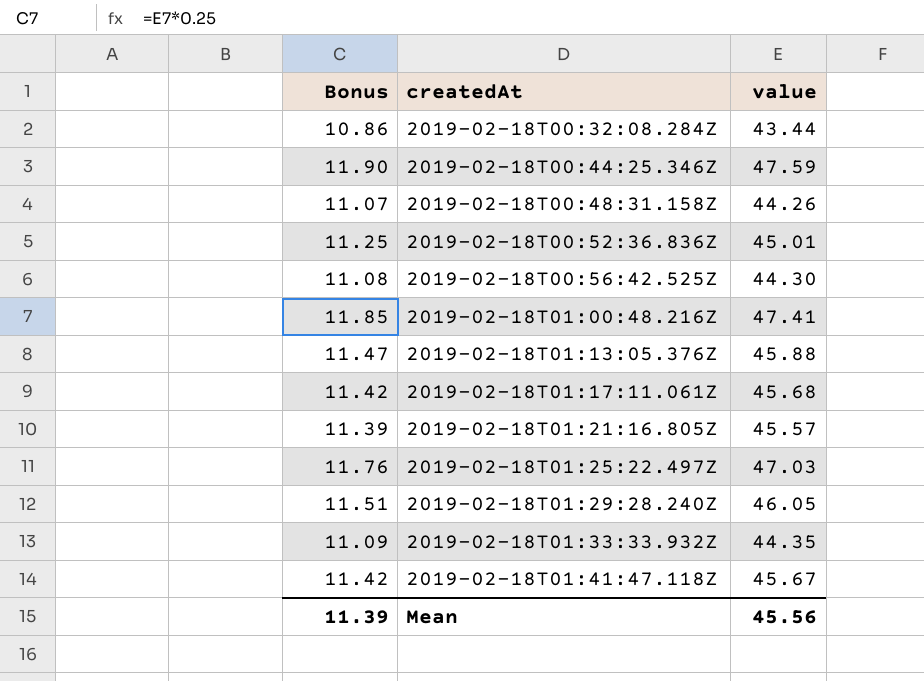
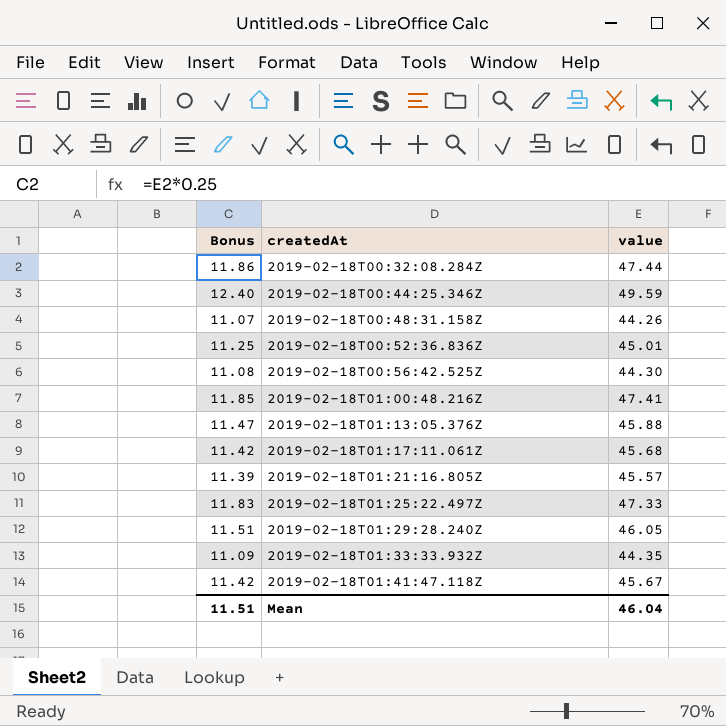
2019-02-18T00:32:08.284Z | Bonus: 10.86 -> 11.86
2019-02-18T00:32:08.284Z | value: 43.44 -> 47.44
2019-02-18T00:44:25.346Z | Bonus: 11.90 -> 12.40
2019-02-18T00:44:25.346Z | value: 47.59 -> 49.59
2019-02-18T01:25:22.497Z | Bonus: 11.76 -> 11.83
2019-02-18T01:25:22.497Z | value: 47.03 -> 47.33
Mean | Bonus: 11.39 -> 11.51
Mean | value: 45.56 -> 46.04

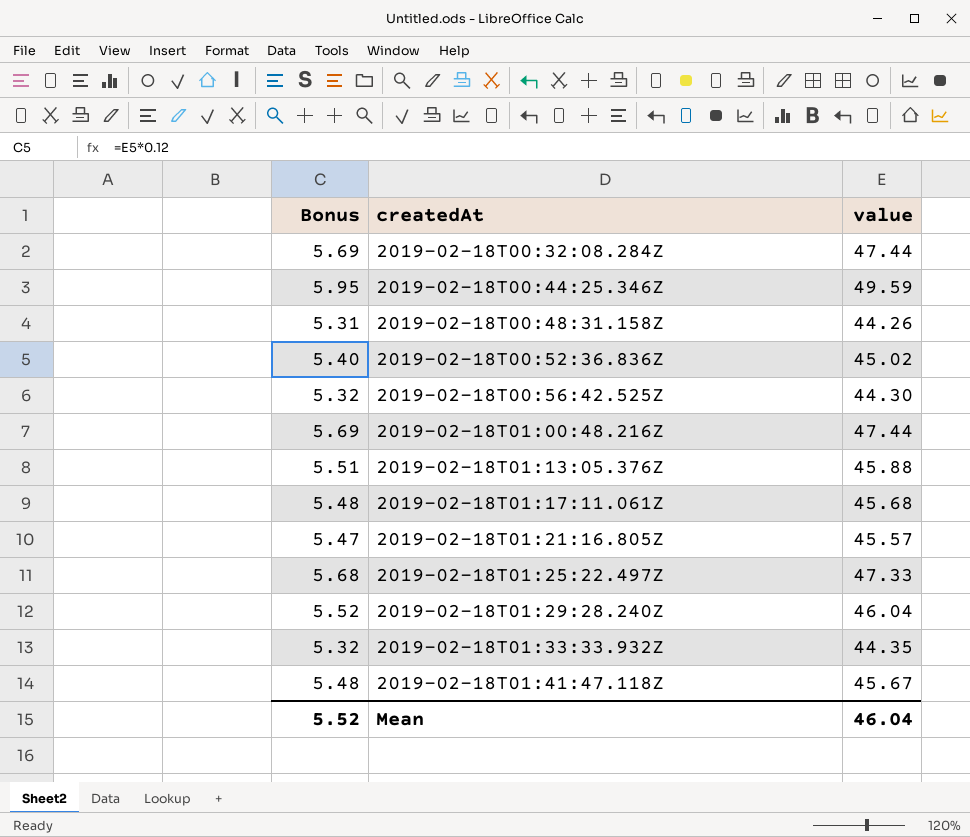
column Bonus | formula: [value] * 0.25 -> [value] * 0.12
2019-02-18T00:52:36.836Z | value: 45.01 -> 45.02
2019-02-18T01:00:48.216Z | value: 47.41 -> 47.44
2019-02-18T01:29:28.240Z | value: 46.05 -> 46.04
Mean | Bonus: 11.51 -> 5.52

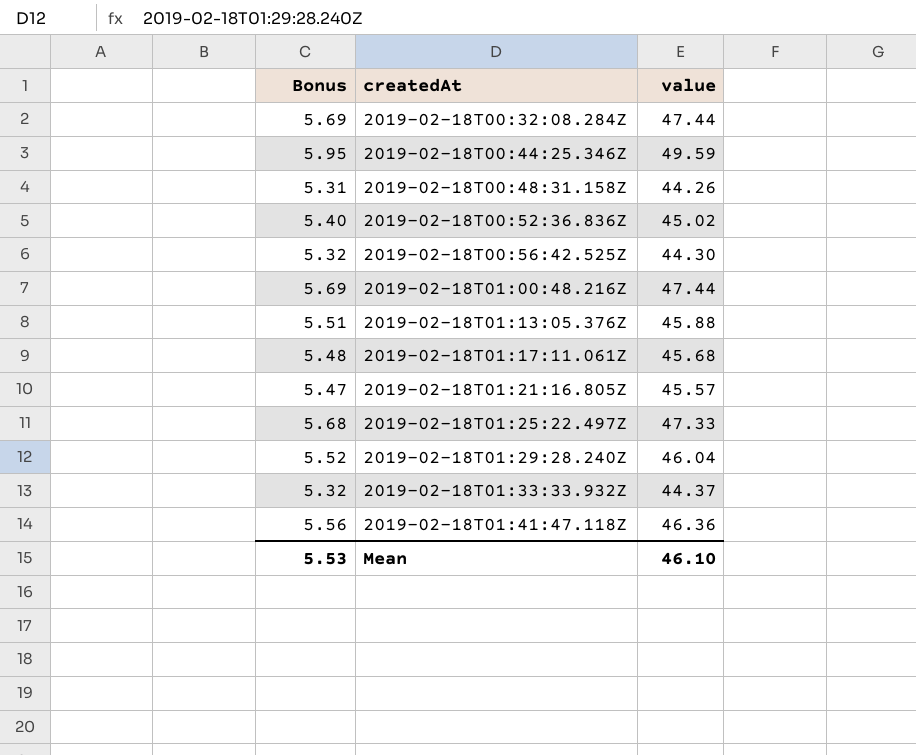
2019-02-18T01:33:33.932Z | value: 44.35 -> 44.37
2019-02-18T01:41:47.118Z | Bonus: 5.48 -> 5.56
2019-02-18T01:41:47.118Z | value: 45.67 -> 46.36
Mean | Bonus: 5.52 -> 5.53
Mean | value: 46.04 -> 46.10

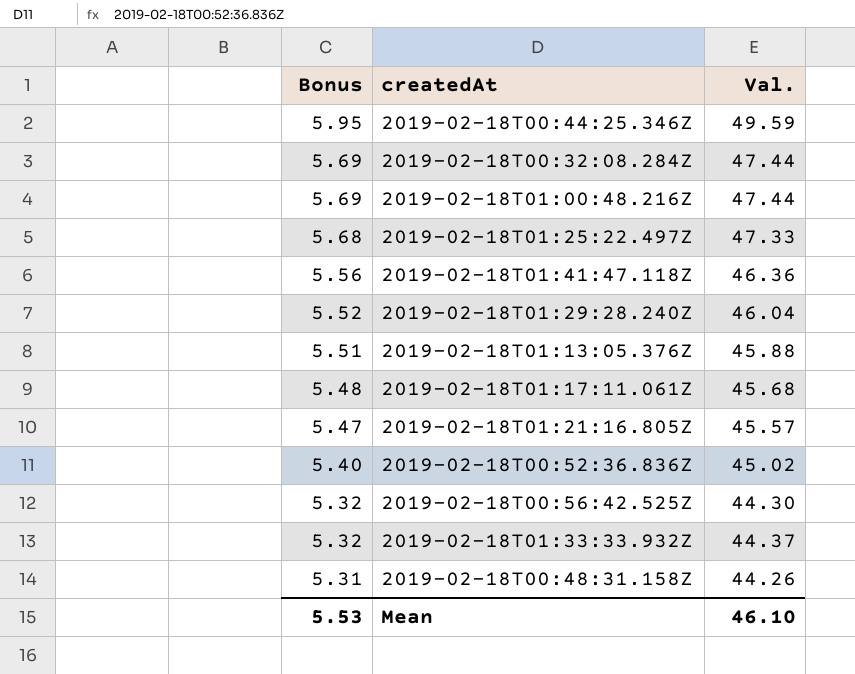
row order: createdAt ascending -> Bonus descending
column name: value -> Val.

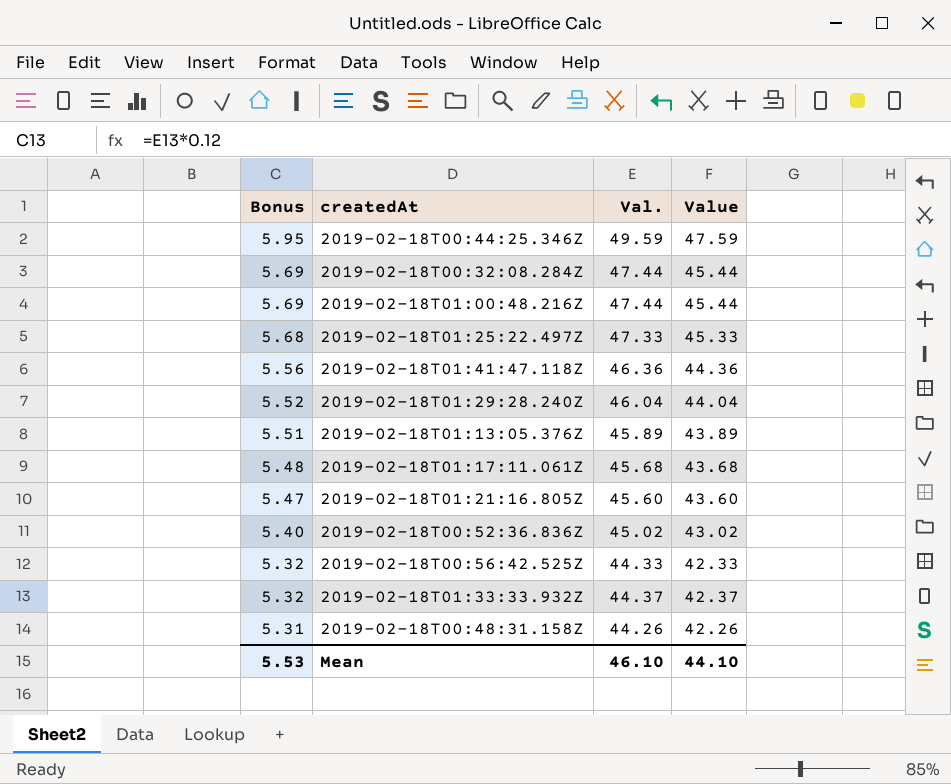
column Value | formula: none -> [Val.] - 2
2019-02-18T01:13:05.376Z | Val.: 45.88 -> 45.89
2019-02-18T01:21:16.805Z | Val.: 45.57 -> 45.60
2019-02-18T00:56:42.525Z | Val.: 44.30 -> 44.33

